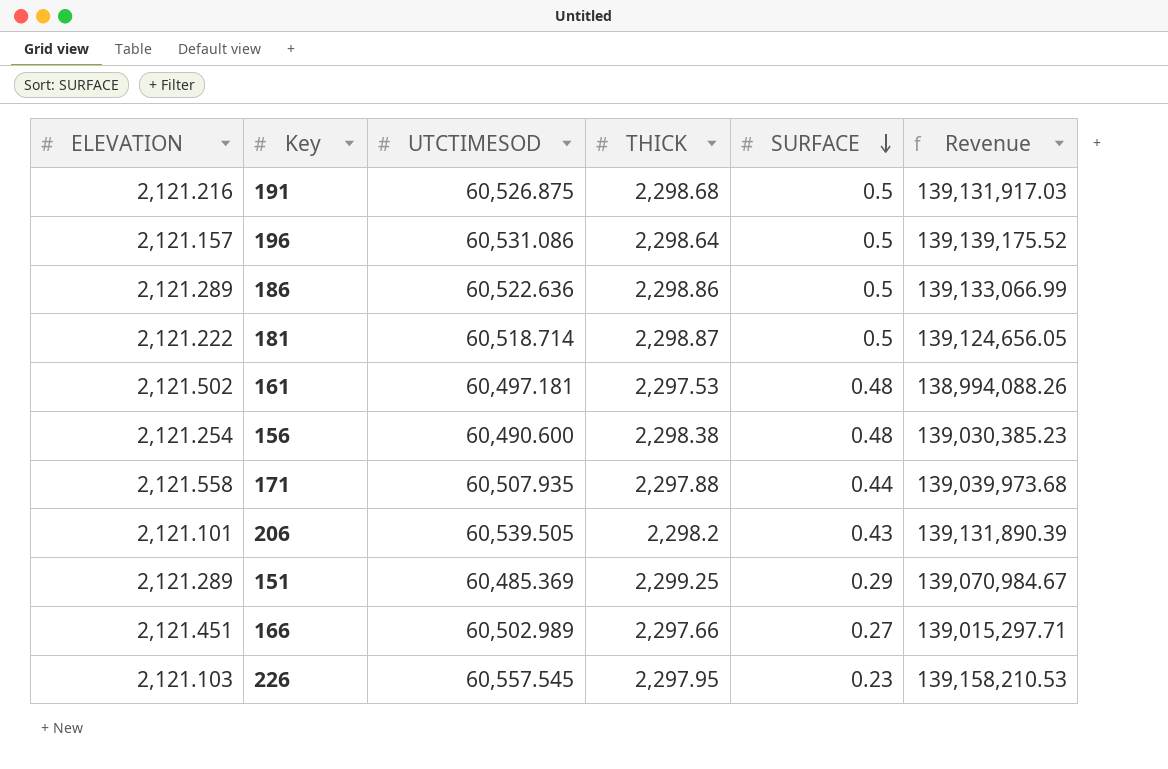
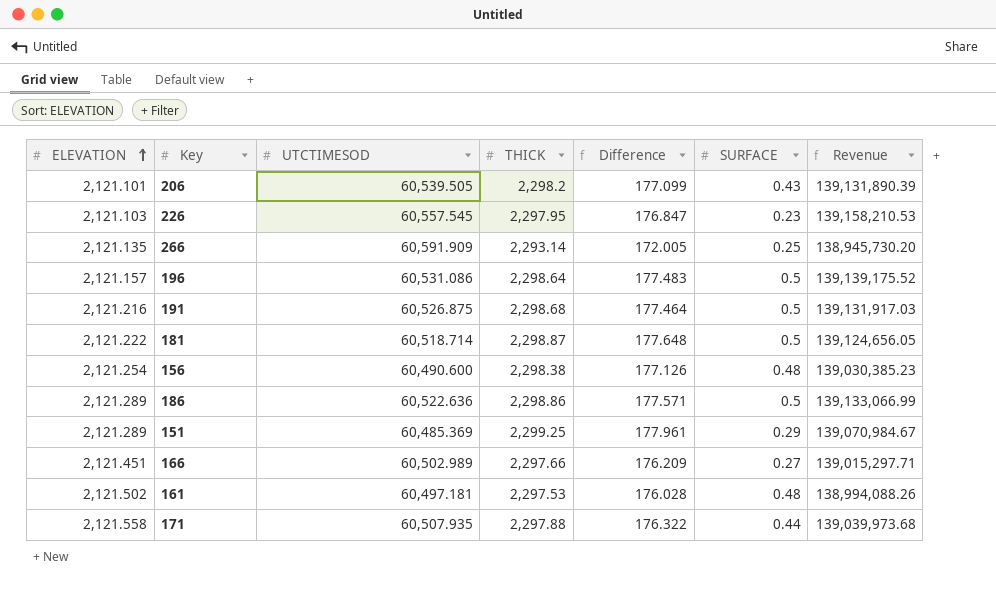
row order: SURFACE descending -> ELEVATION ascending
column Difference | formula: none -> [THICK] - [ELEVATION]
row 266: none -> 2,121.135 | 60,591.909 | 2,293.14 | 172.005 | 0.25 | 138,945,730.20

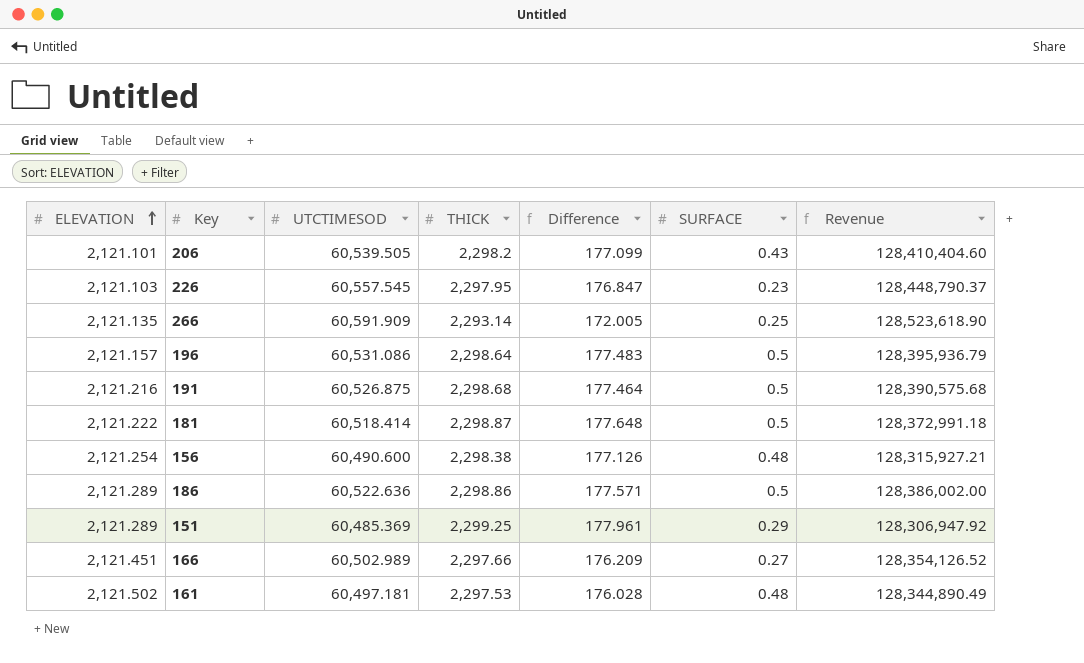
column Revenue | formula: [UTCTIMESOD] * [THICK] -> [ELEVATION] * [UTCTIMESOD]
row 171: 2,121.558 | 60,507.935 | 2,297.88 | 176.322 | 0.44 | 139,039,973.68 -> none
181 | UTCTIMESOD: 60,518.714 -> 60,518.414

